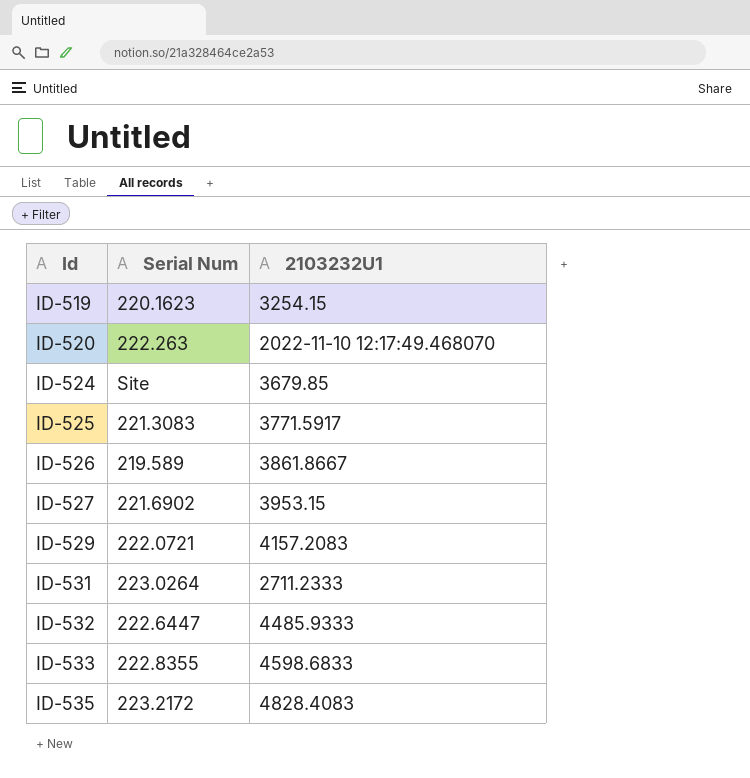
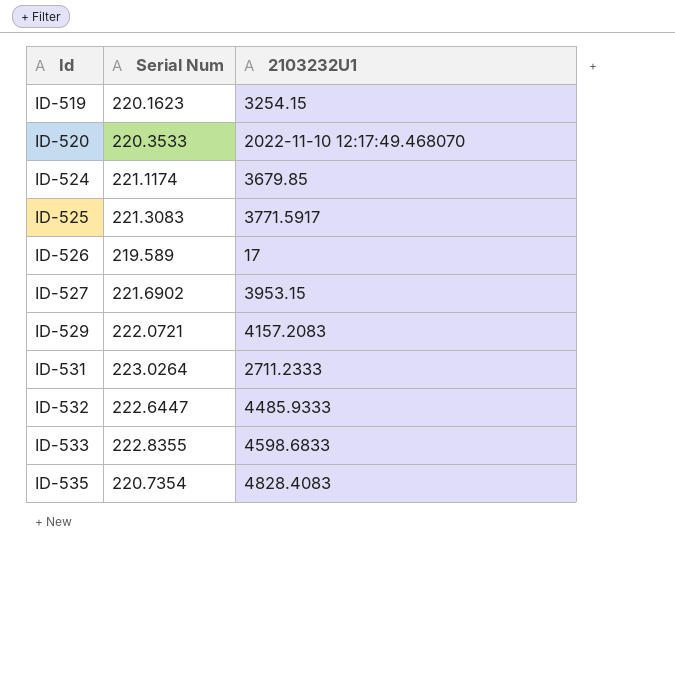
ID-520 | Serial Num: 222.263 -> 220.3533
ID-524 | Serial Num: Site -> 221.1174
ID-526 | 2103232U1: 3861.8667 -> 17
ID-535 | Serial Num: 223.2172 -> 220.7354

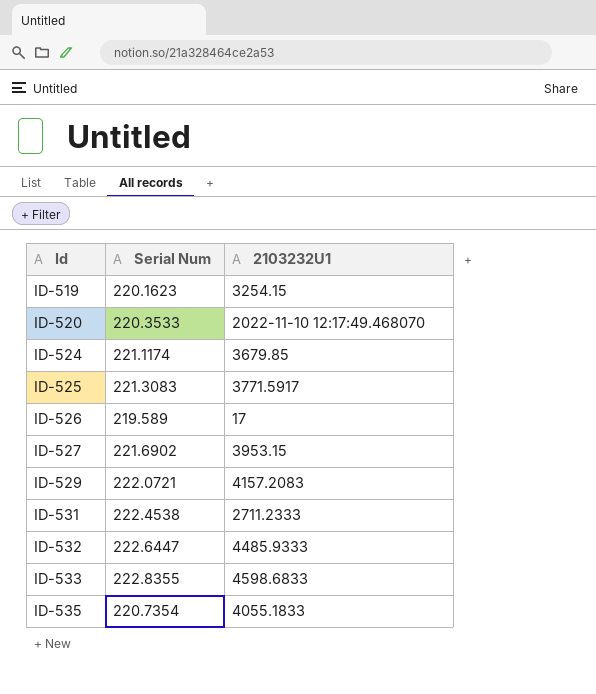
ID-531 | Serial Num: 223.0264 -> 222.4538
ID-535 | 2103232U1: 4828.4083 -> 4055.1833

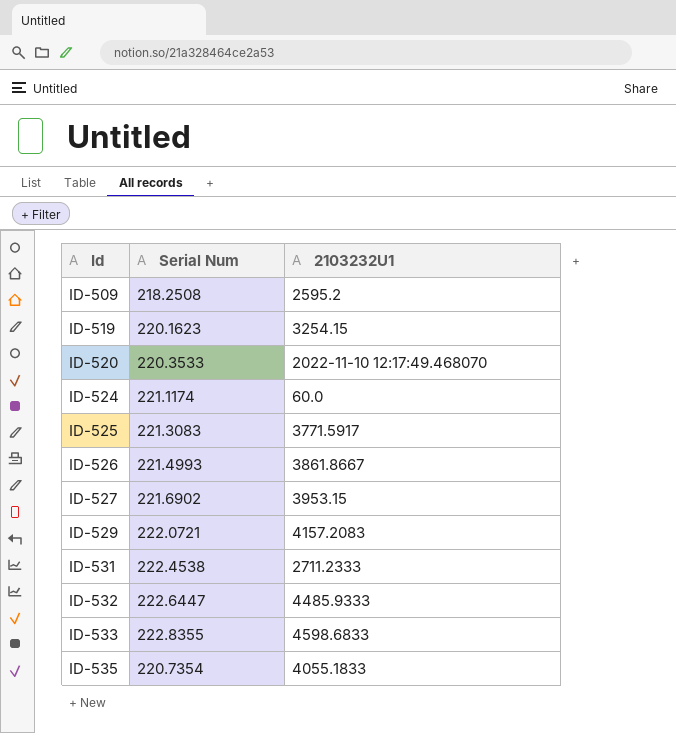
row ID-509: none -> 218.2508 | 2595.2
ID-524 | 2103232U1: 3679.85 -> 60.0
ID-526 | Serial Num: 219.589 -> 221.4993
ID-526 | 2103232U1: 17 -> 3861.8667

